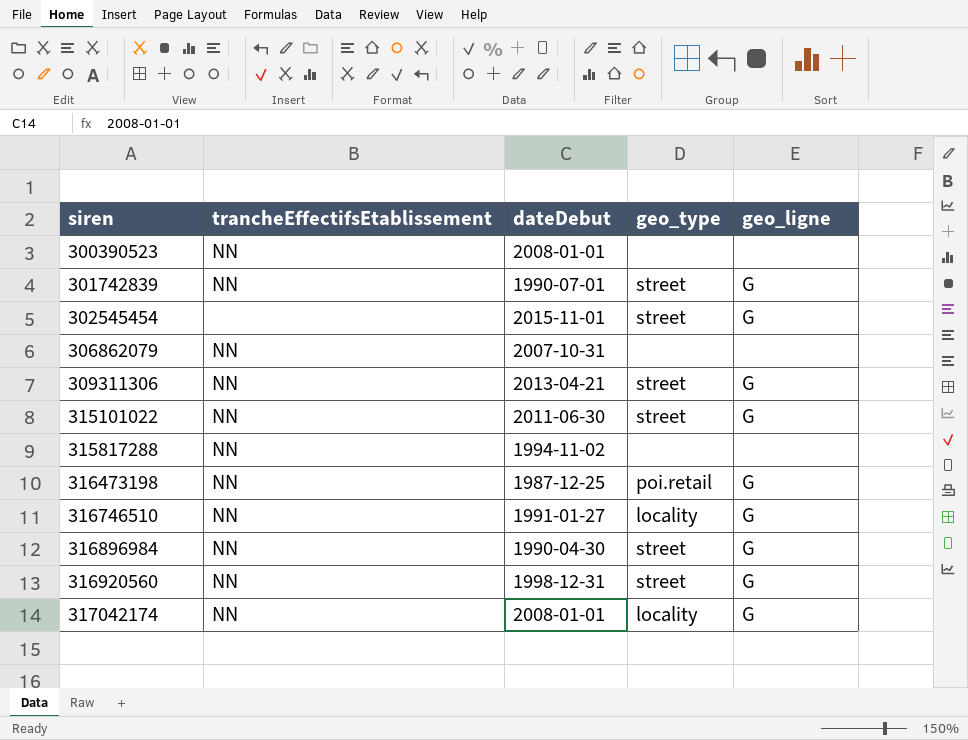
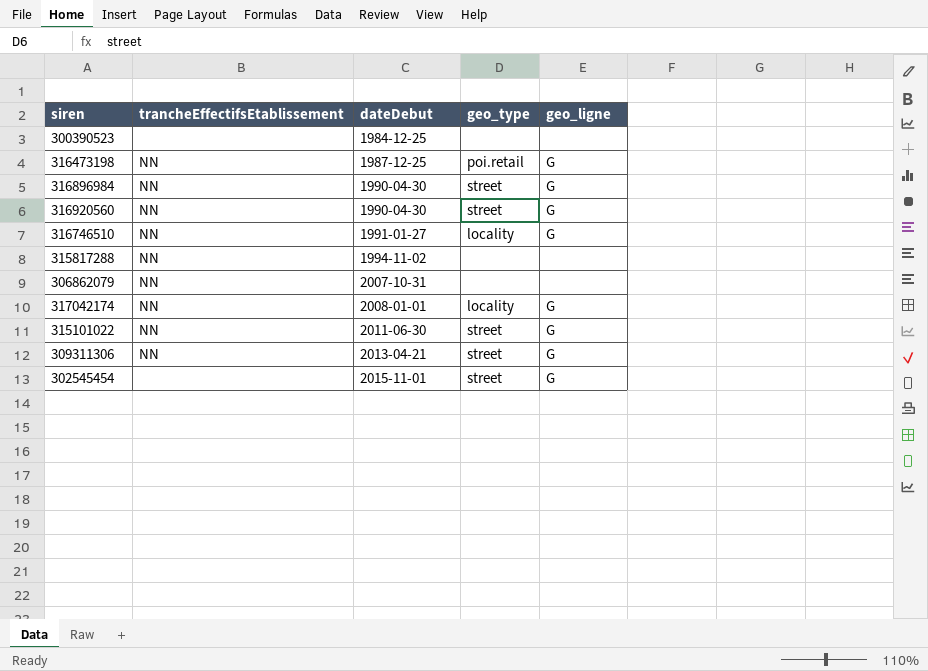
row order: siren ascending -> dateDebut ascending
row 301742839: NN | 1990-07-01 | street | G -> none
300390523 | trancheEffectifsEtablissement: NN -> none
300390523 | dateDebut: 2008-01-01 -> 1984-12-25
316920560 | dateDebut: 1998-12-31 -> 1990-04-30

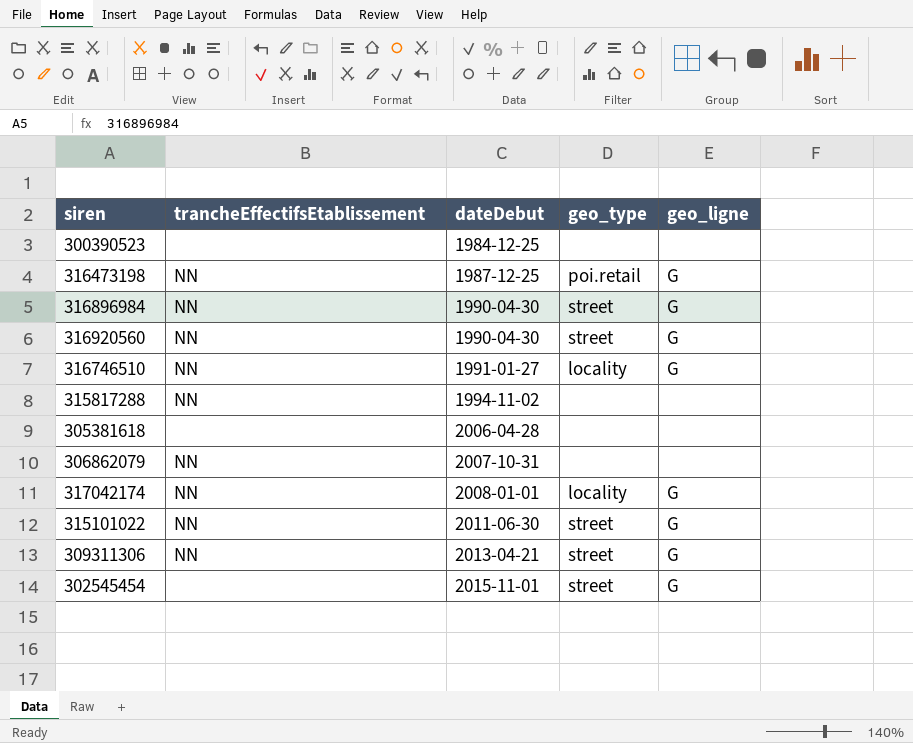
row 305381618: none -> none | 2006-04-28 | none | none

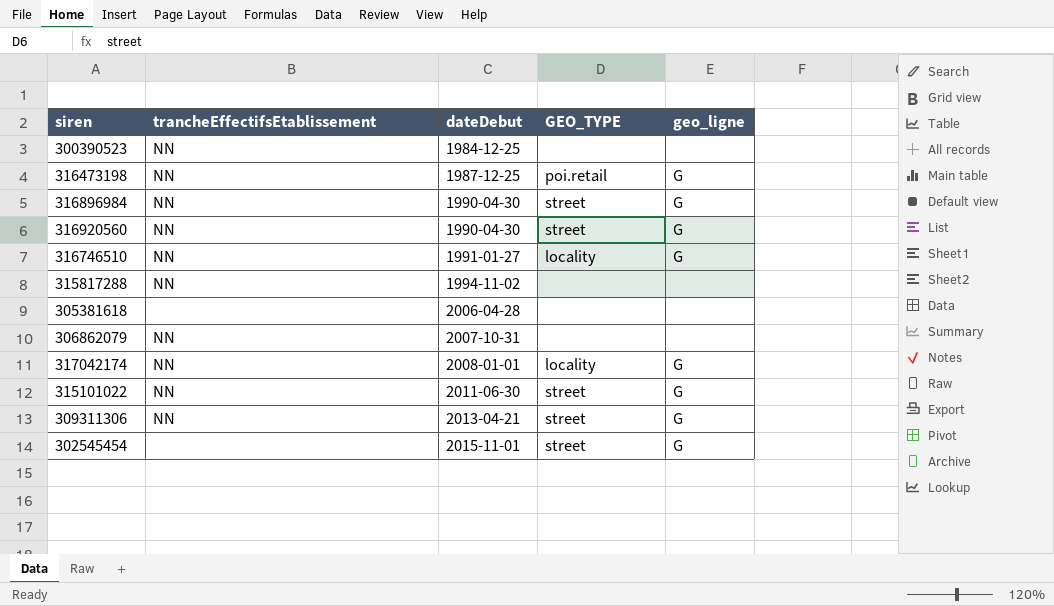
column name: geo_type -> GEO_TYPE
300390523 | trancheEffectifsEtablissement: none -> NN

